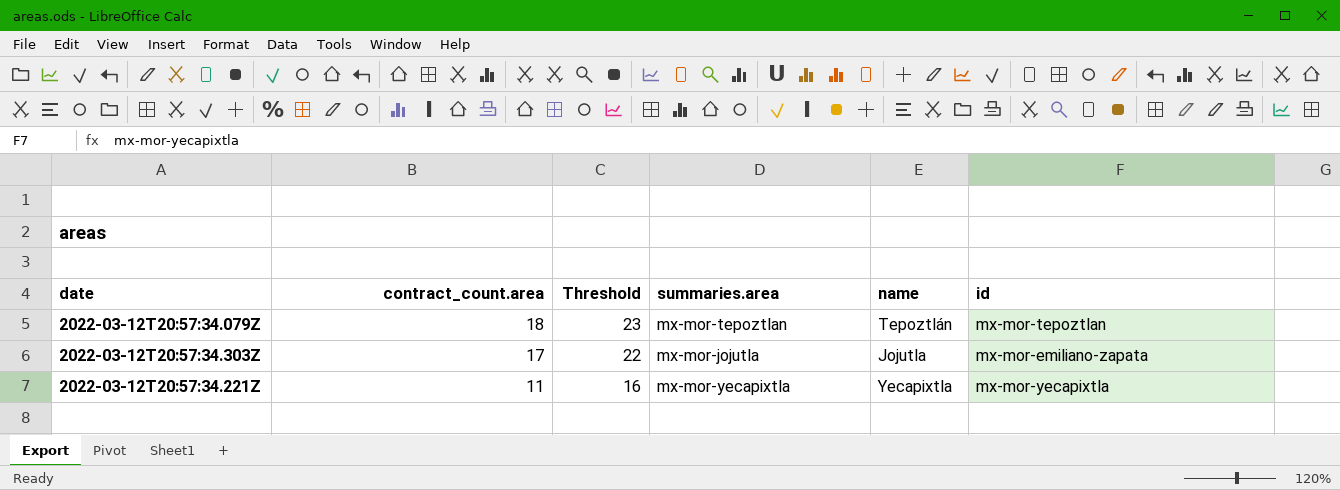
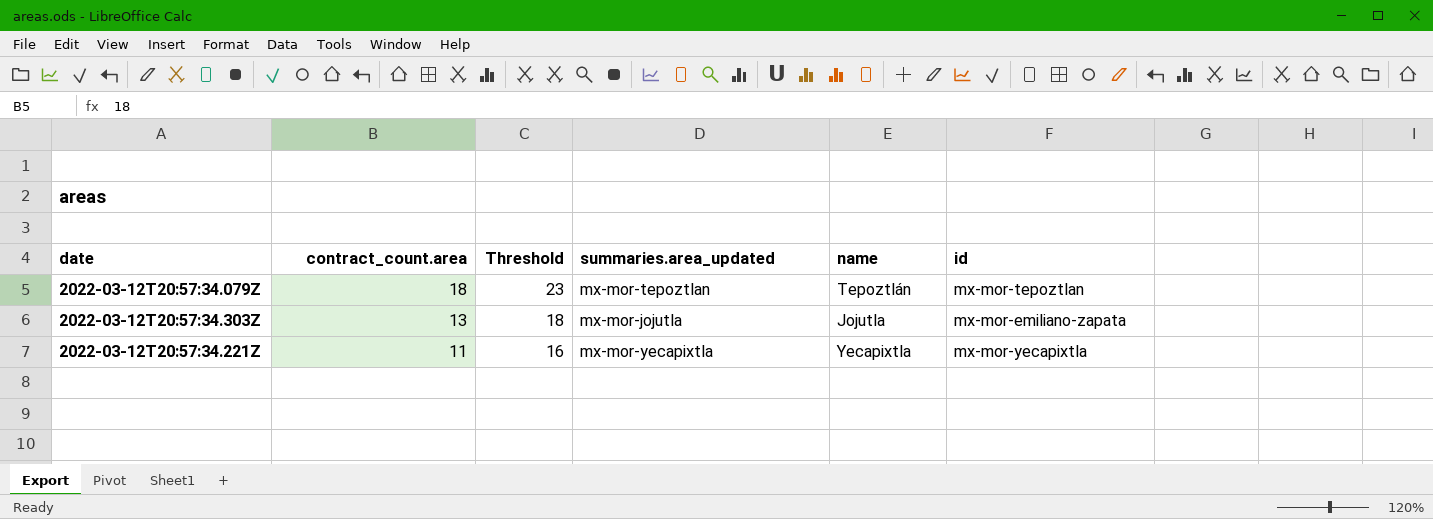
column name: summaries.area -> summaries.area_updated
2022-03-12T20:57:34.303Z | contract_count.area: 17 -> 13
2022-03-12T20:57:34.303Z | Threshold: 22 -> 18

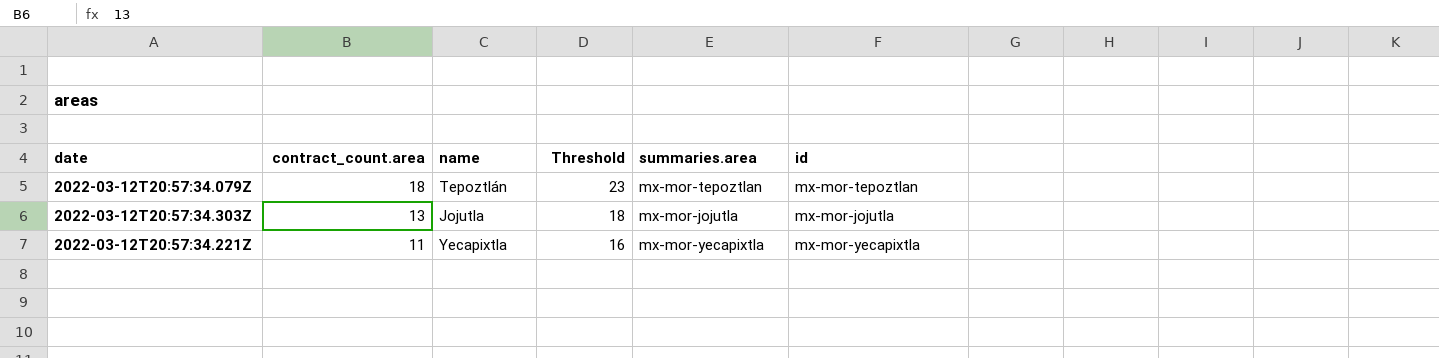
column name | position: 5 -> 3
column name: summaries.area_updated -> summaries.area
2022-03-12T20:57:34.303Z | id: mx-mor-emiliano-zapata -> mx-mor-jojutla

